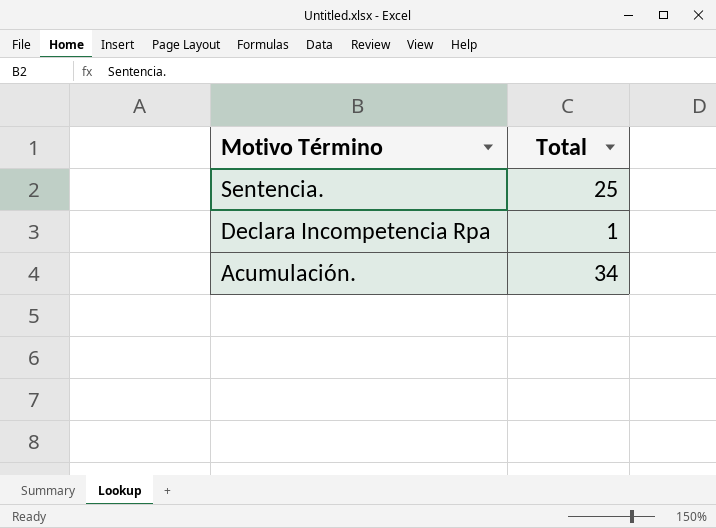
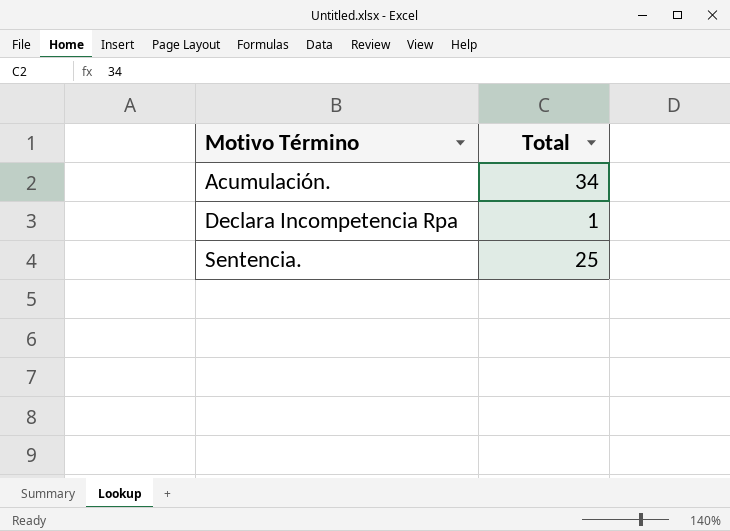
row order: Motivo Término descending -> Motivo Término ascending

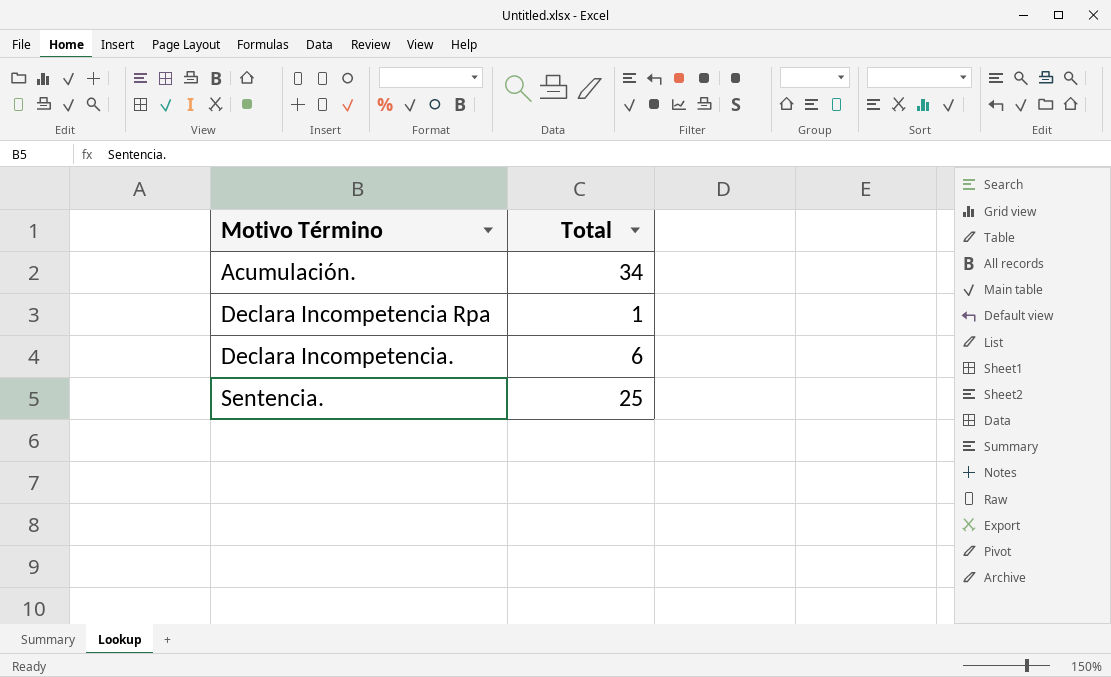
row Declara Incompetencia.: none -> 6

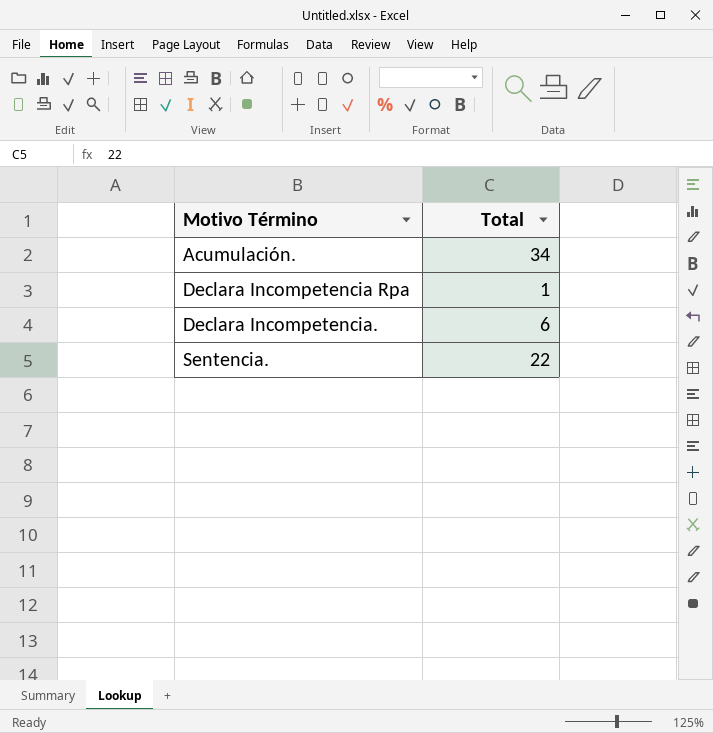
Sentencia. | Total: 25 -> 22

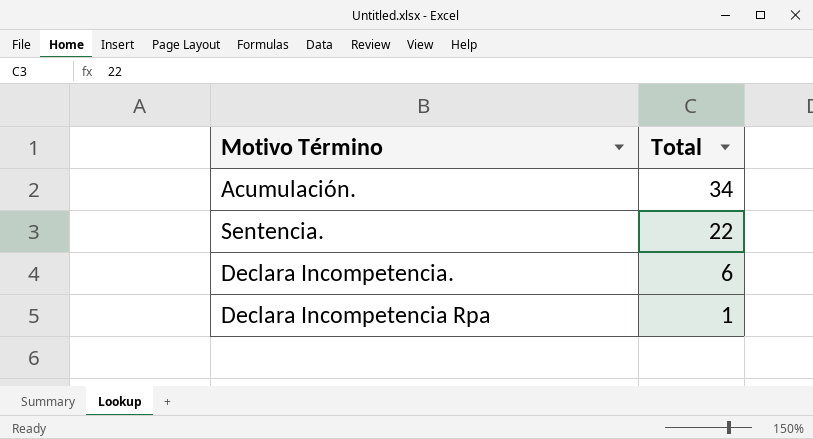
row order: Motivo Término ascending -> Total descending

